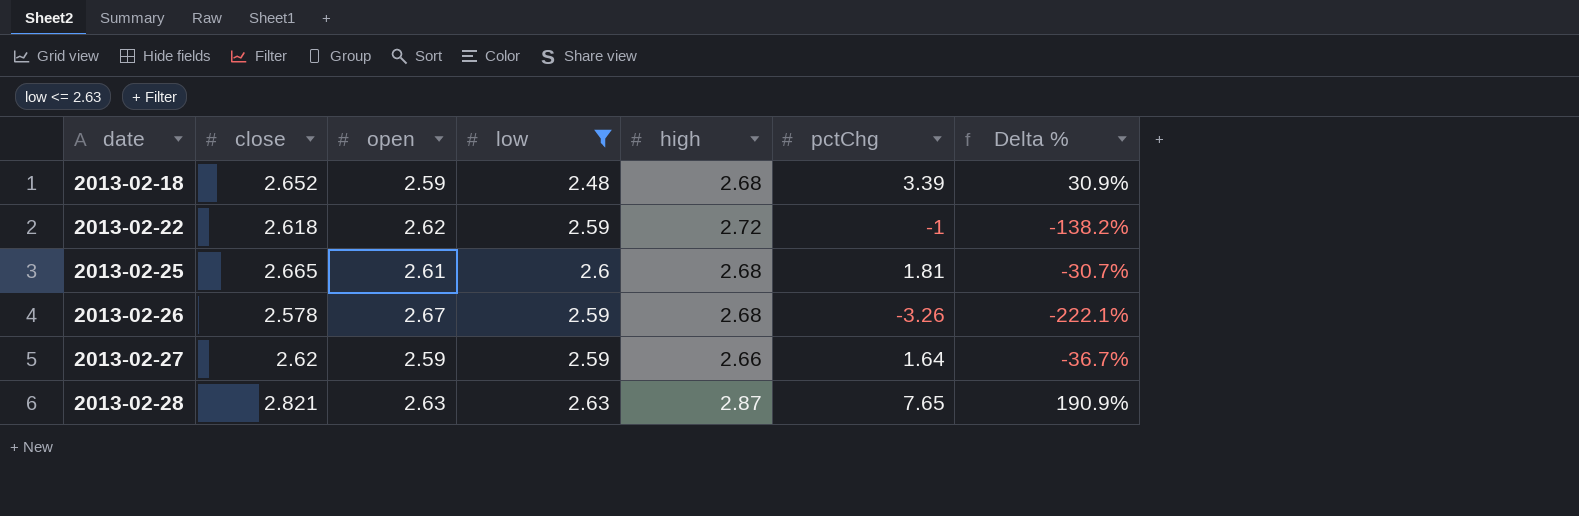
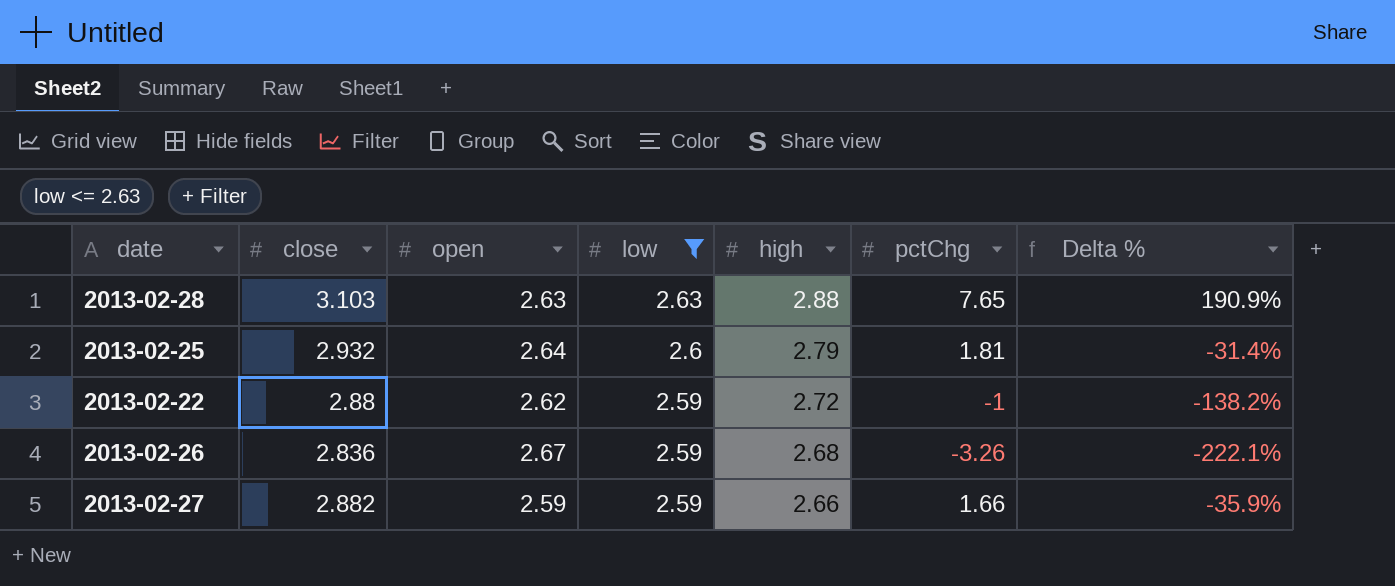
row order: date ascending -> low descending
row 2013-02-18: 2.652 | 2.59 | 2.48 | 2.68 | 3.39 | 30.9% -> none
2013-02-28 | close: 2.821 -> 3.103
2013-02-28 | high: 2.87 -> 2.88
2013-02-25 | close: 2.665 -> 2.932
2013-02-25 | open: 2.61 -> 2.64
2013-02-25 | high: 2.68 -> 2.79
2013-02-25 | Delta %: -30.7% -> -31.4%
2013-02-22 | close: 2.618 -> 2.88
2013-02-26 | close: 2.578 -> 2.836
2013-02-27 | close: 2.62 -> 2.882
2013-02-27 | pctChg: 1.64 -> 1.66
2013-02-27 | Delta %: -36.7% -> -35.9%

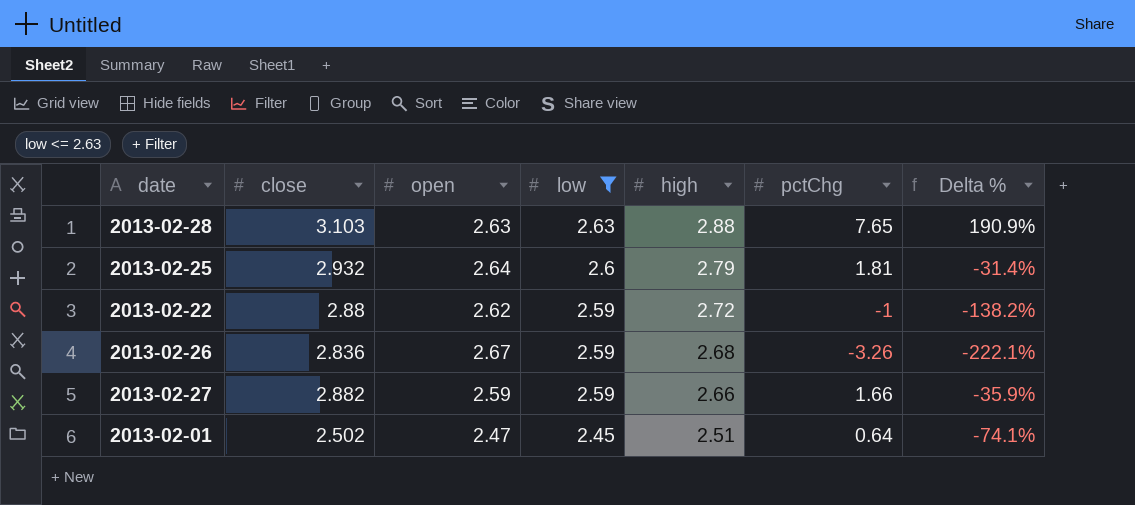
row 2013-02-01: none -> 2.502 | 2.47 | 2.45 | 2.51 | 0.64 | -74.1%

